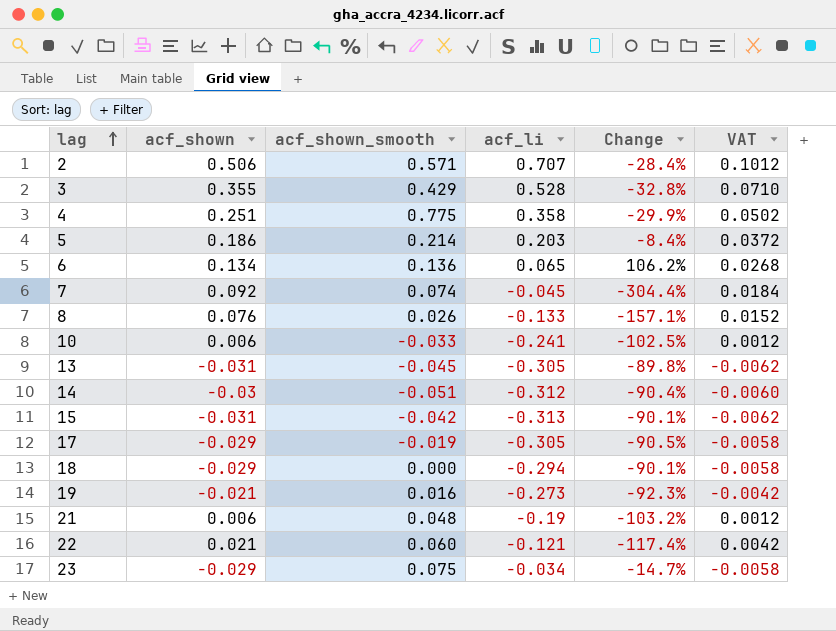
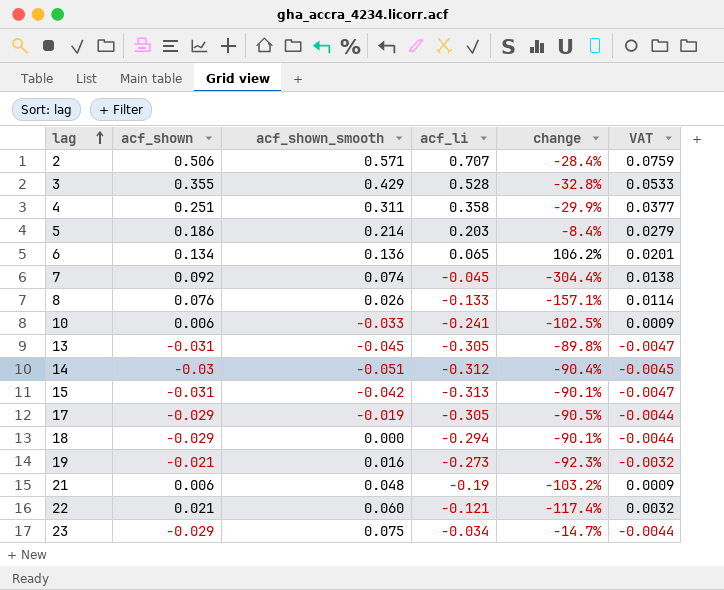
column name: Change -> change
column VAT | formula: [acf_shown] * 0.2 -> [acf_shown] * 0.15
4 | acf_shown_smooth: 0.775 -> 0.311

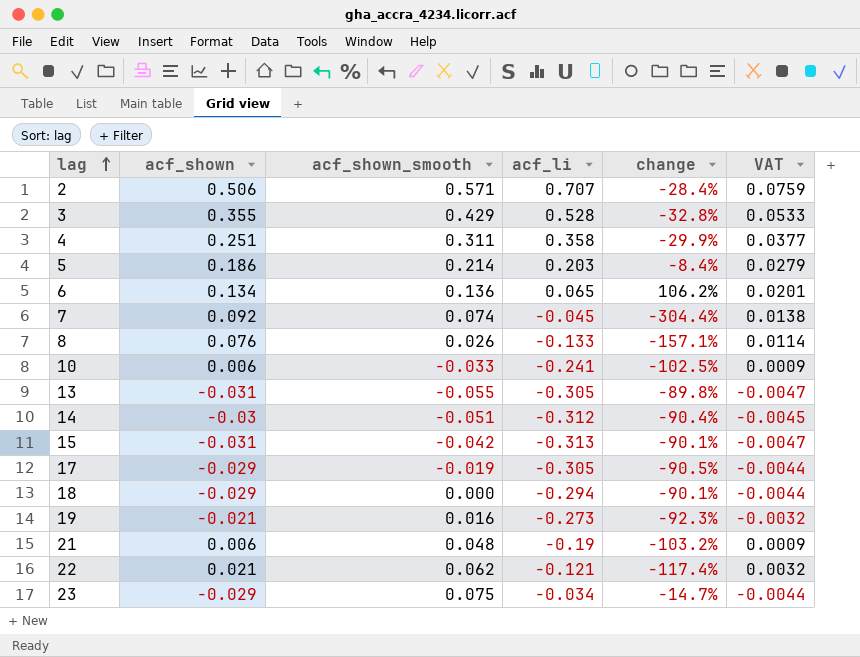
13 | acf_shown_smooth: -0.045 -> -0.055
22 | acf_shown_smooth: 0.060 -> 0.062

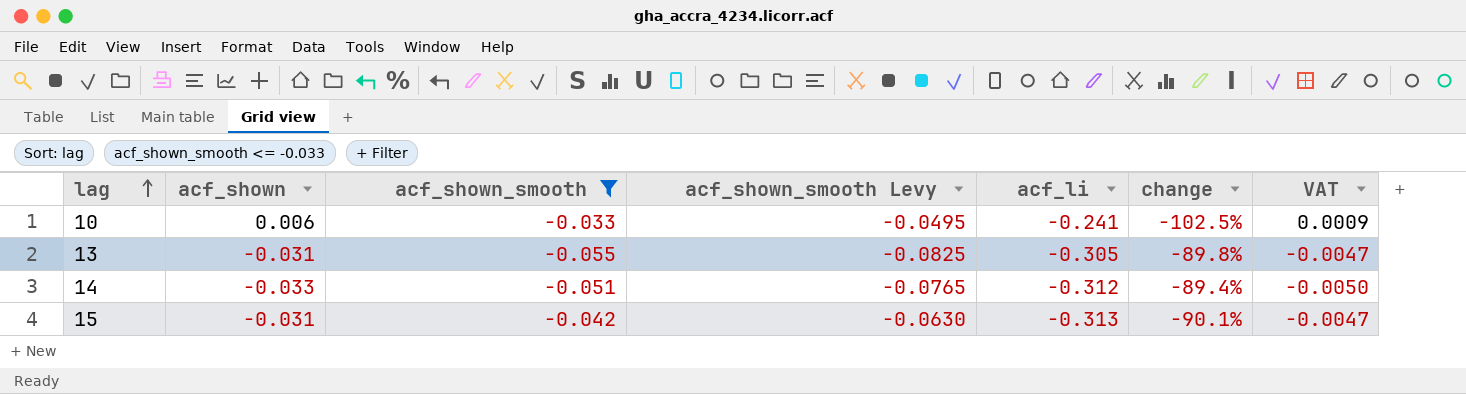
filter: none -> acf_shown_smooth <= -0.033
column acf_shown_smooth Levy | formula: none -> [acf_shown_smooth] * 1.5
14 | acf_shown: -0.03 -> -0.033
14 | change: -90.4% -> -89.4%
14 | VAT: -0.0045 -> -0.0050

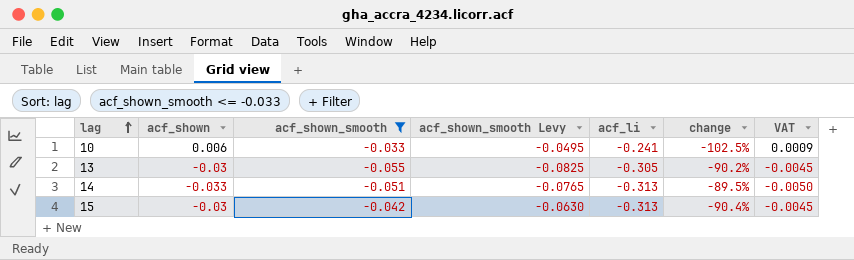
13 | acf_shown: -0.031 -> -0.03
13 | change: -89.8% -> -90.2%
13 | VAT: -0.0047 -> -0.0045
14 | acf_li: -0.312 -> -0.313
14 | change: -89.4% -> -89.5%
15 | acf_shown: -0.031 -> -0.03
15 | change: -90.1% -> -90.4%
15 | VAT: -0.0047 -> -0.0045

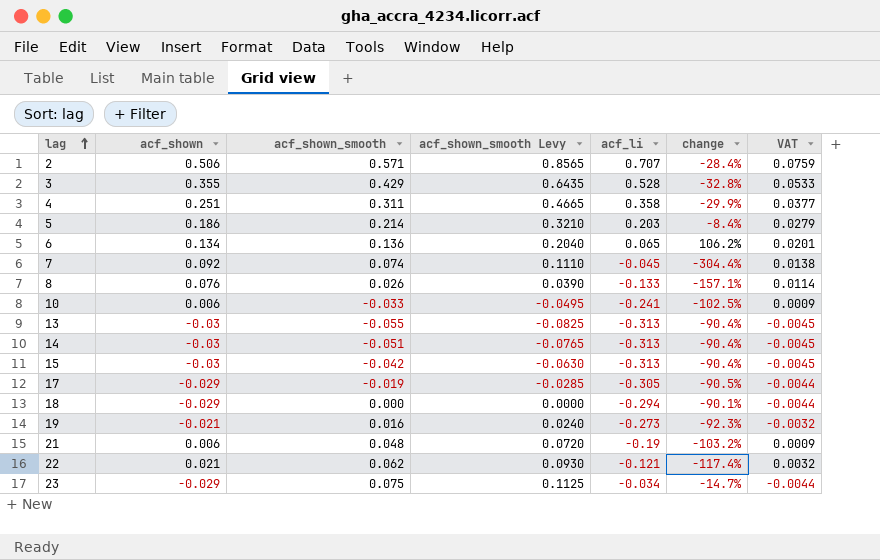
filter: acf_shown_smooth <= -0.033 -> none
13 | acf_li: -0.305 -> -0.313
13 | change: -90.2% -> -90.4%
14 | acf_shown: -0.033 -> -0.03
14 | change: -89.5% -> -90.4%
14 | VAT: -0.0050 -> -0.0045

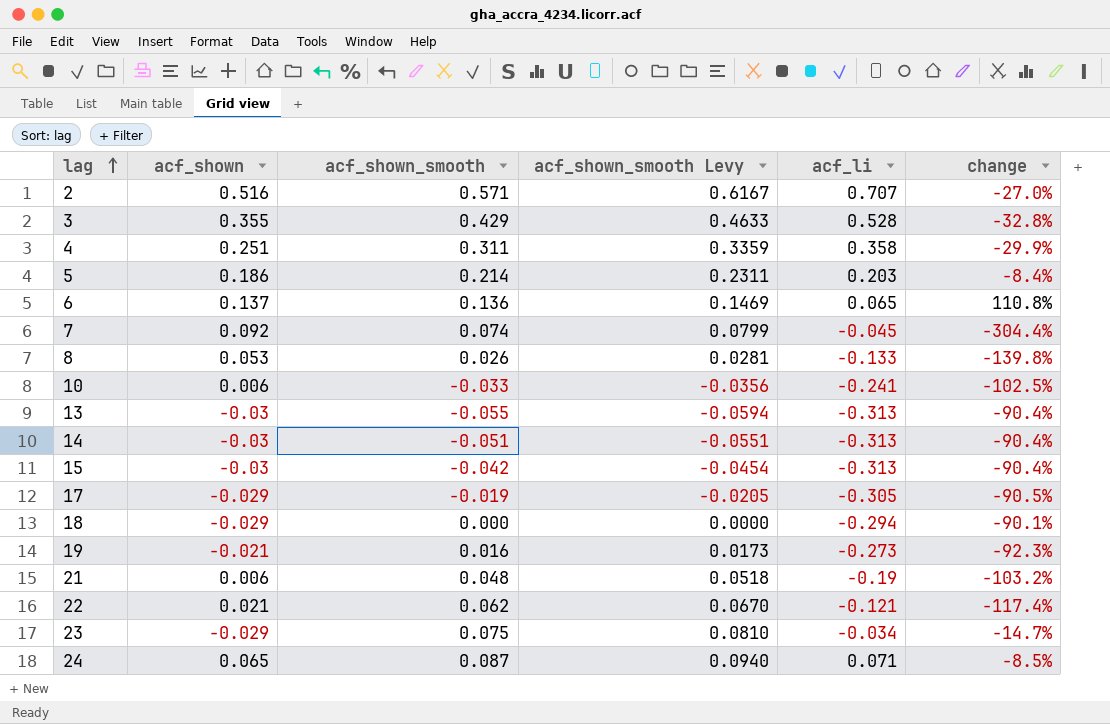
column VAT | formula: [acf_shown] * 0.15 -> none
column acf_shown_smooth Levy | formula: [acf_shown_smooth] * 1.5 -> [acf_shown_smooth] * 1.08
2 | acf_shown: 0.506 -> 0.516
2 | change: -28.4% -> -27.0%
6 | acf_shown: 0.134 -> 0.137
6 | change: 106.2% -> 110.8%
8 | acf_shown: 0.076 -> 0.053
8 | change: -157.1% -> -139.8%
row 24: none -> 0.065 | 0.087 | 0.0940 | 0.071 | -8.5%

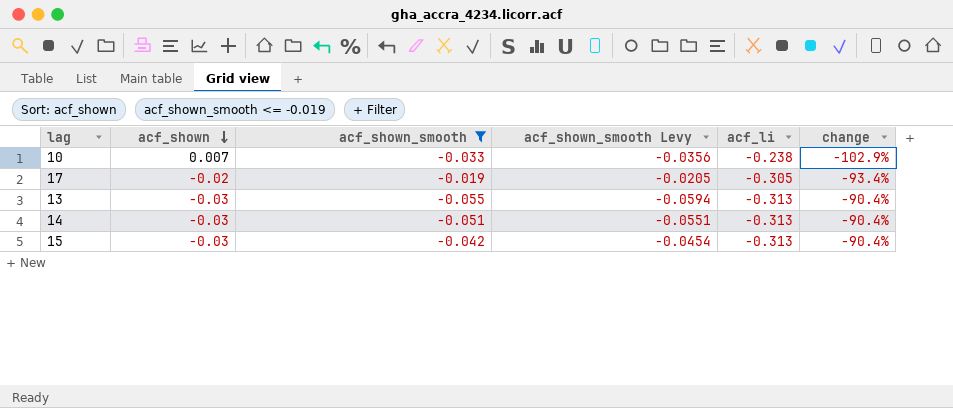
filter: none -> acf_shown_smooth <= -0.019
row order: lag ascending -> acf_shown descending
10 | acf_shown: 0.006 -> 0.007
10 | acf_li: -0.241 -> -0.238
10 | change: -102.5% -> -102.9%
17 | acf_shown: -0.029 -> -0.02
17 | change: -90.5% -> -93.4%

